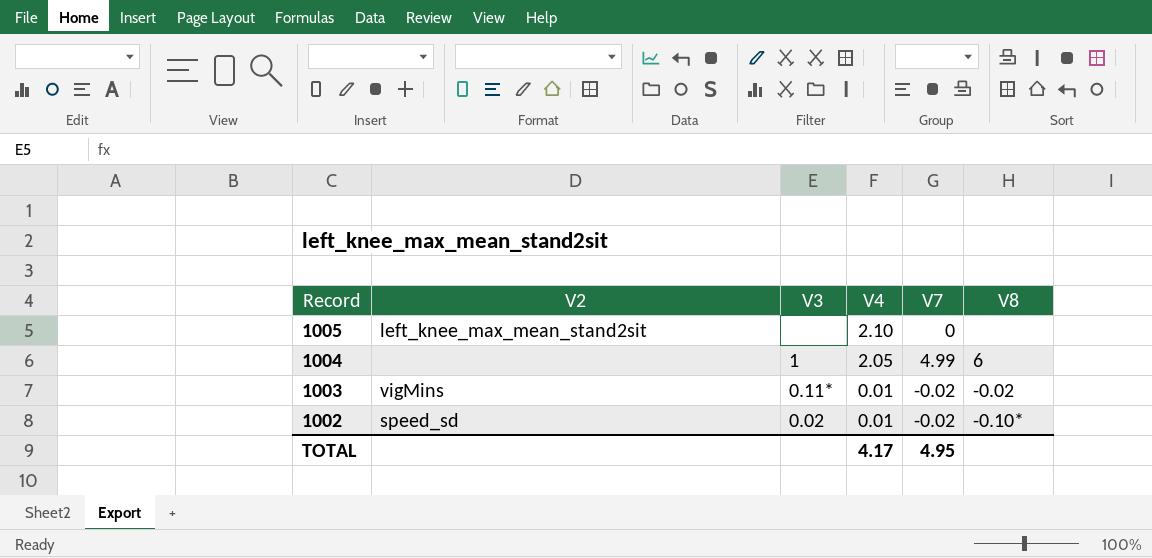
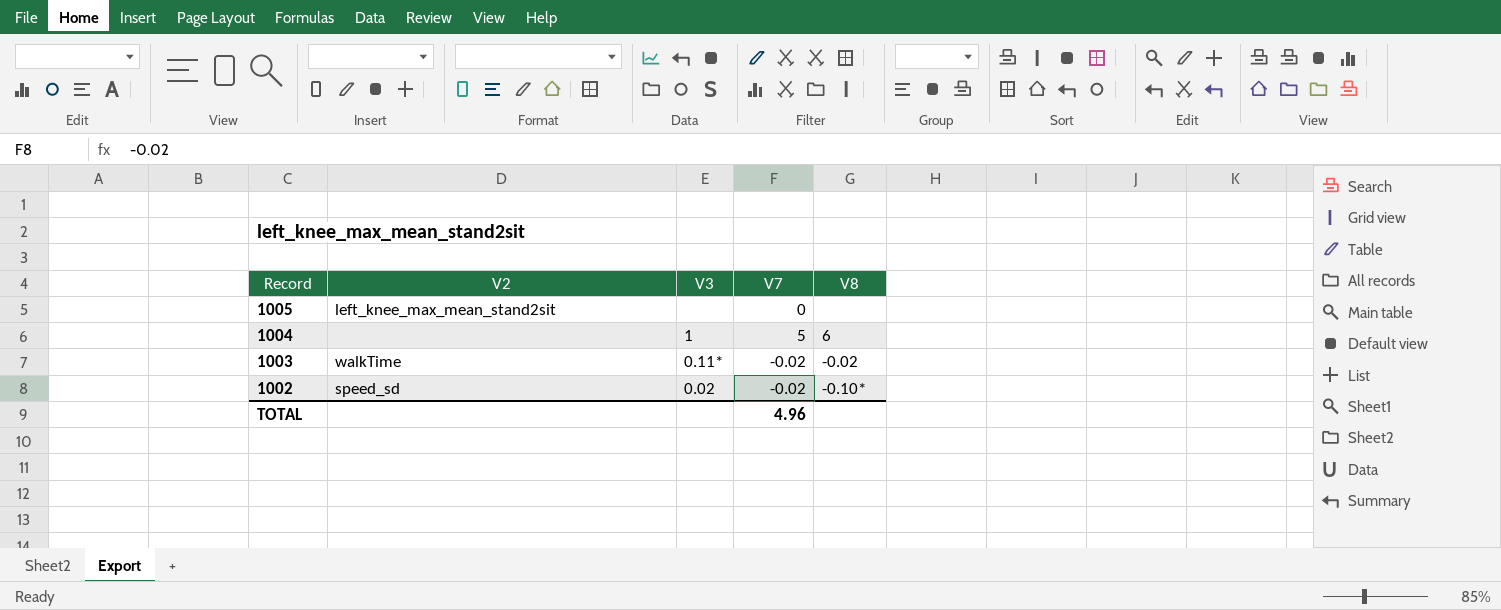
column V4 | position: 4 -> none
1004 | V7: 4.99 -> 5
1003 | V2: vigMins -> walkTime
TOTAL | V7: 4.95 -> 4.96

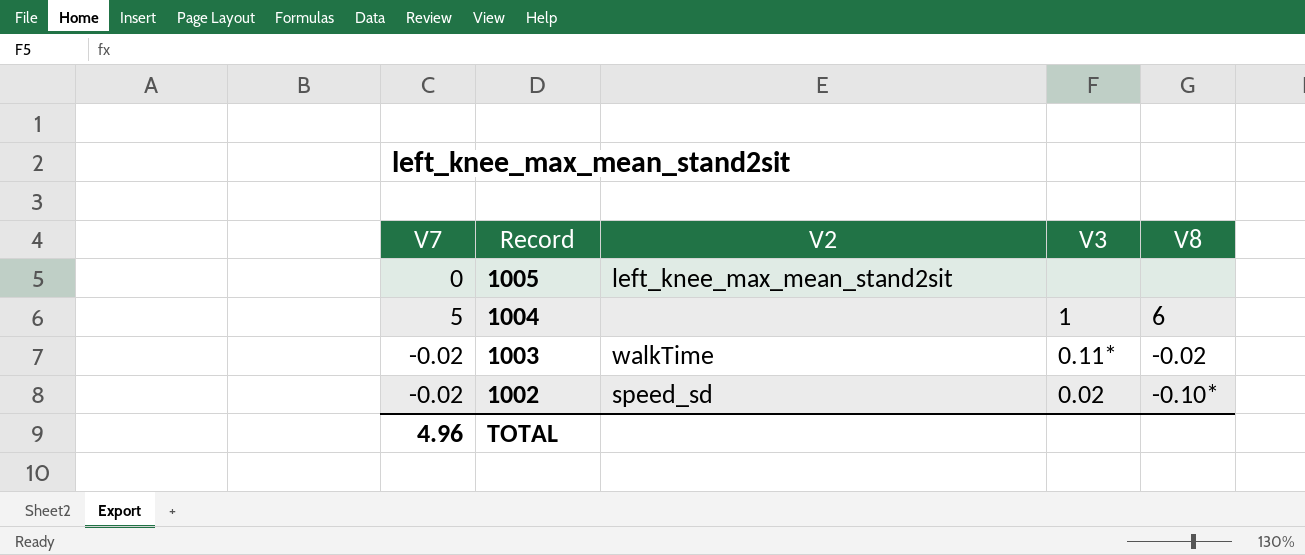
column V7 | position: 4 -> 1

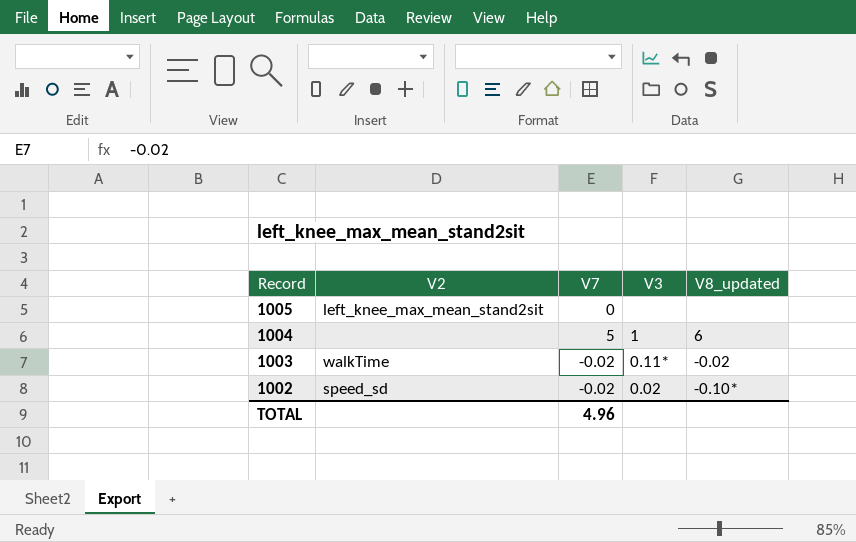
column V7 | position: 1 -> 3
column name: V8 -> V8_updated

